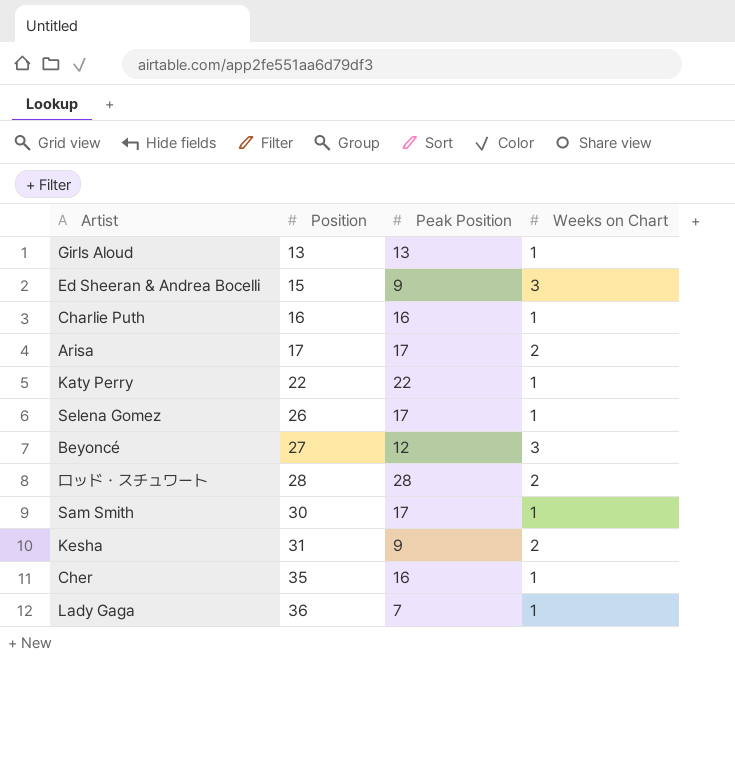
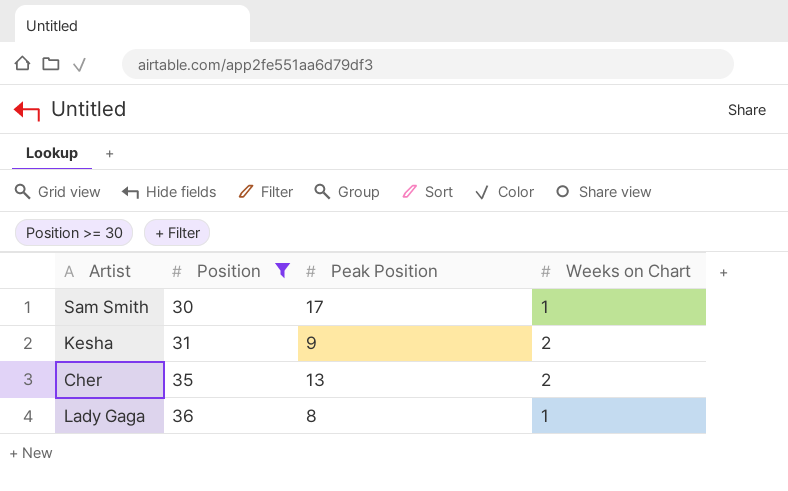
filter: none -> Position >= 30
Cher | Peak Position: 16 -> 13
Cher | Weeks on Chart: 1 -> 2
Lady Gaga | Peak Position: 7 -> 8

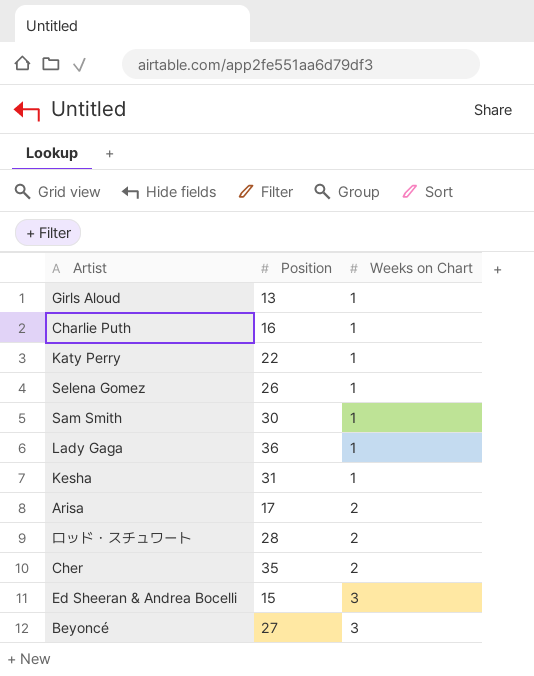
filter: Position >= 30 -> none
row order: Position ascending -> Weeks on Chart ascending
column Peak Position | position: 3 -> none
Kesha | Weeks on Chart: 2 -> 1

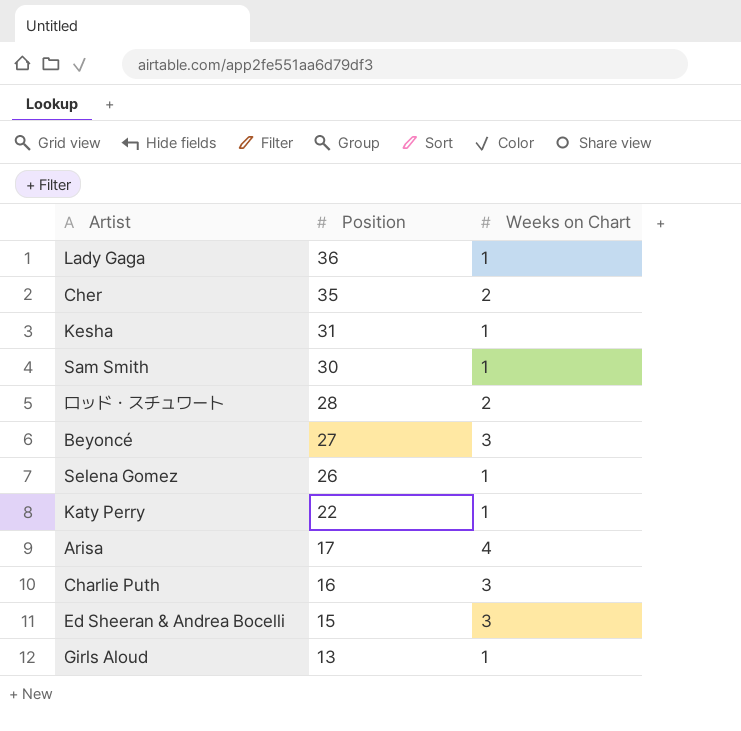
row order: Weeks on Chart ascending -> Position descending
Arisa | Weeks on Chart: 2 -> 4
Charlie Puth | Weeks on Chart: 1 -> 3

